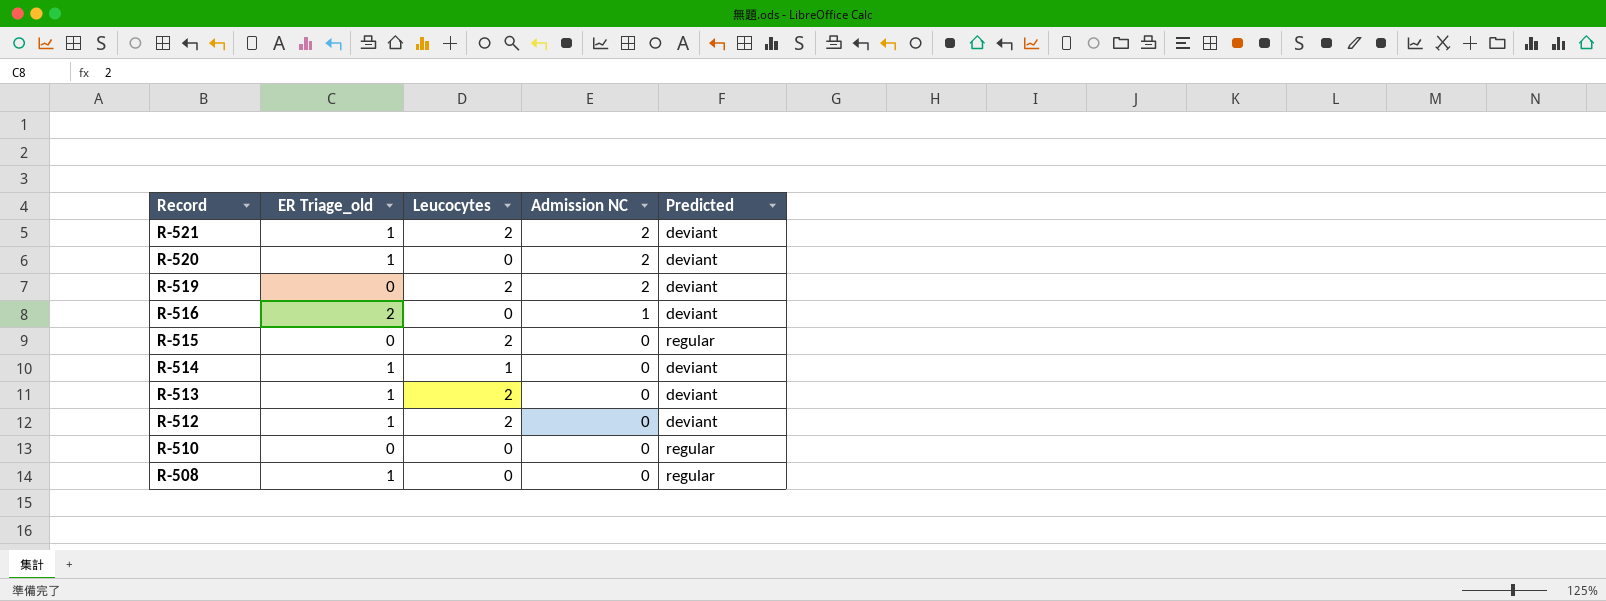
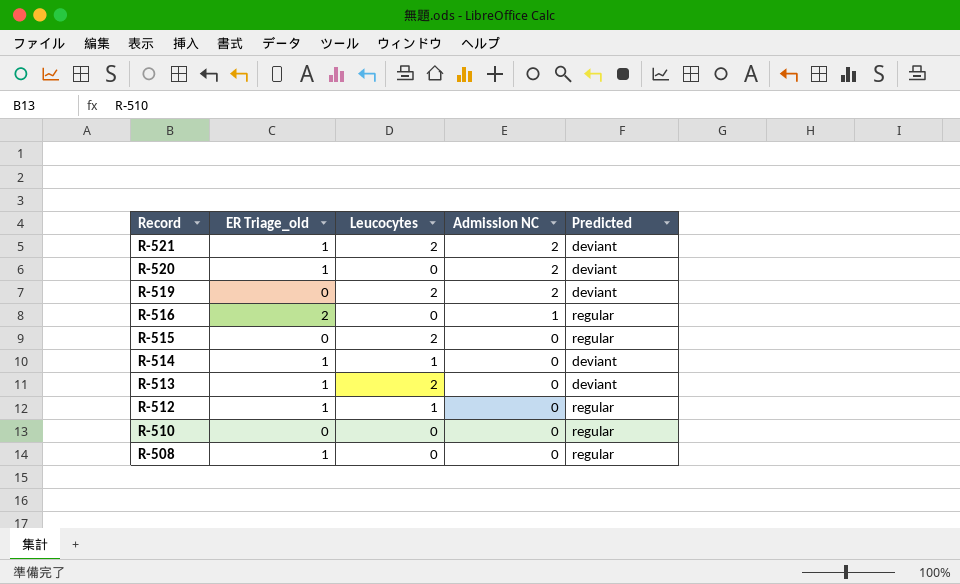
R-516 | Predicted: deviant -> regular
R-512 | Leucocytes: 2 -> 1
R-512 | Predicted: deviant -> regular

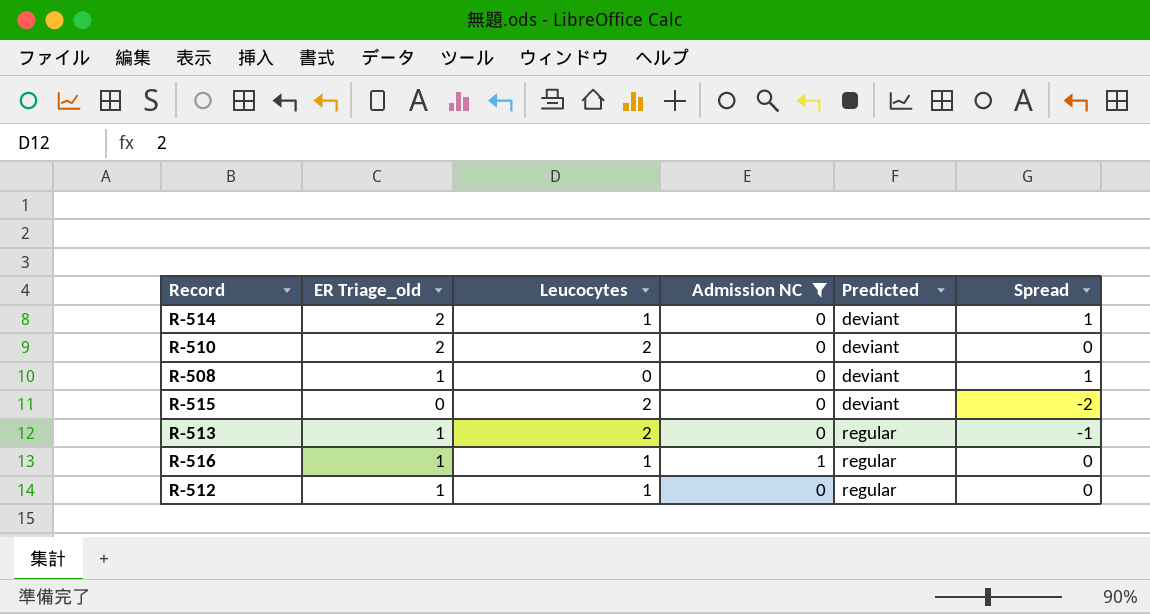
filter: none -> Admission NC != 2
row order: Record descending -> Predicted ascending
column Spread | formula: none -> [ER Triage_old] - [Leucocytes]
R-514 | ER Triage_old: 1 -> 2
R-510 | ER Triage_old: 0 -> 2
R-510 | Leucocytes: 0 -> 2
R-510 | Predicted: regular -> deviant
R-508 | Predicted: regular -> deviant
R-515 | Predicted: regular -> deviant
R-513 | Predicted: deviant -> regular
R-516 | ER Triage_old: 2 -> 1
R-516 | Leucocytes: 0 -> 1

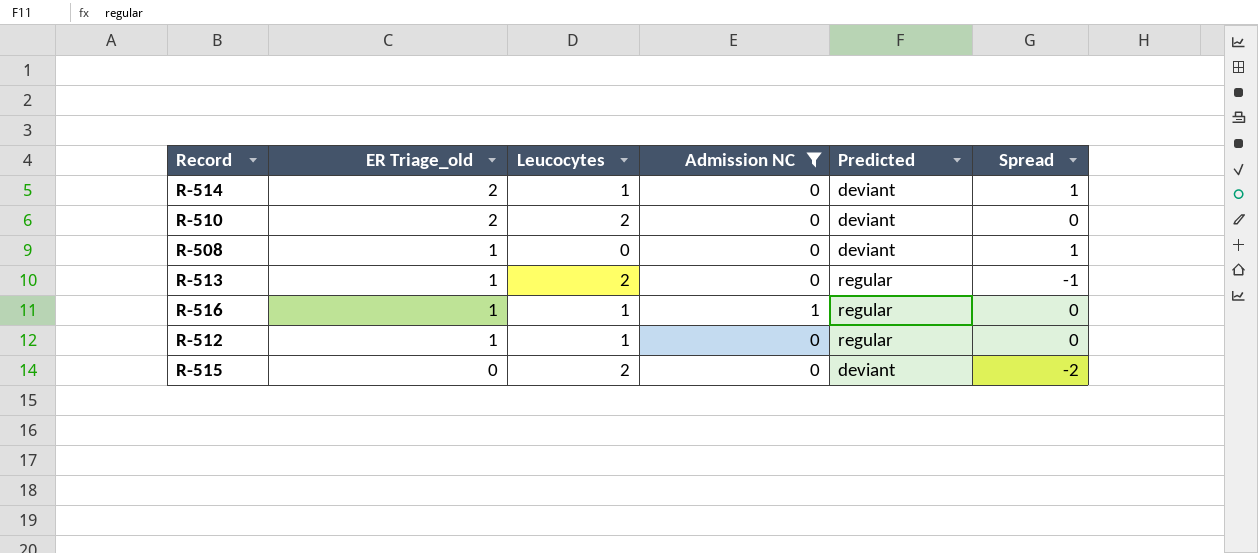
row order: Predicted ascending -> ER Triage_old descending

